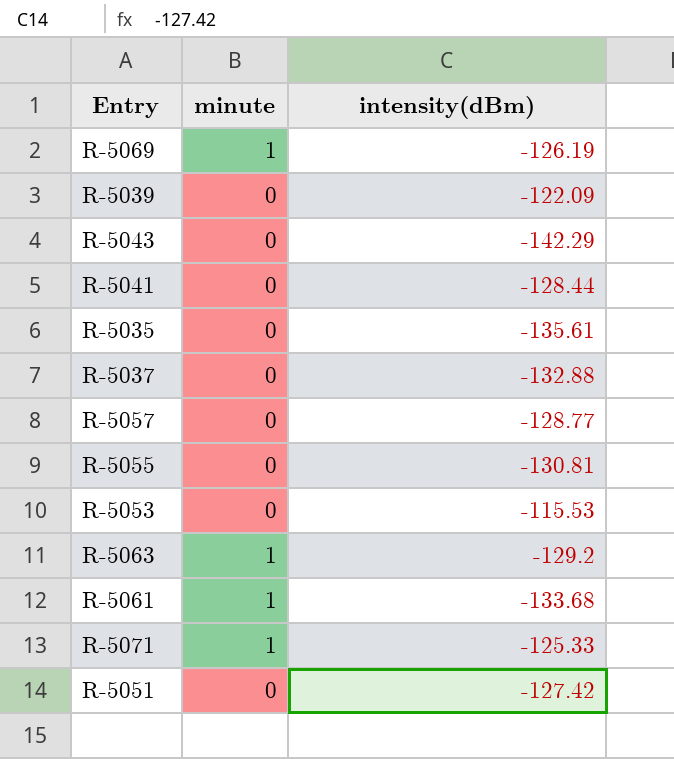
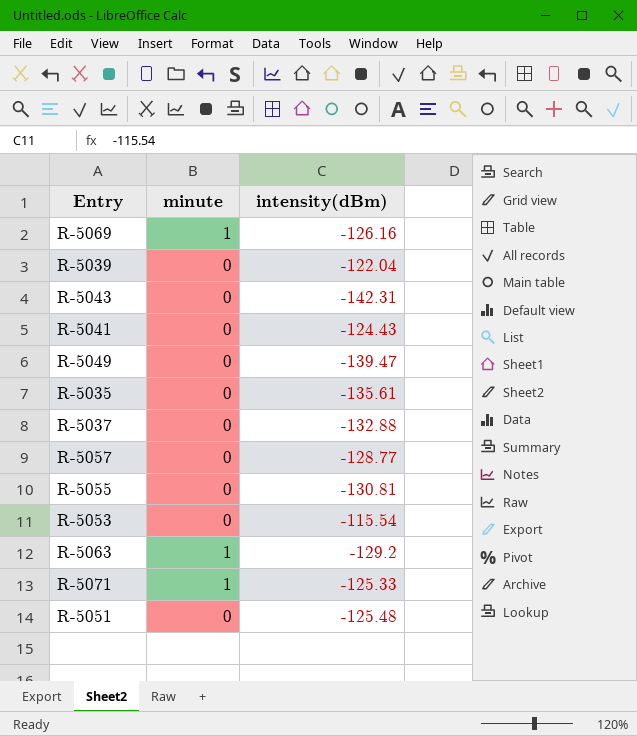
row R-5061: 1 | -133.68 -> none
R-5069 | intensity(dBm): -126.19 -> -126.16
R-5039 | intensity(dBm): -122.09 -> -122.04
R-5043 | intensity(dBm): -142.29 -> -142.31
R-5041 | intensity(dBm): -128.44 -> -124.43
row R-5049: none -> 0 | -139.47
R-5053 | intensity(dBm): -115.53 -> -115.54
R-5051 | intensity(dBm): -127.42 -> -125.48

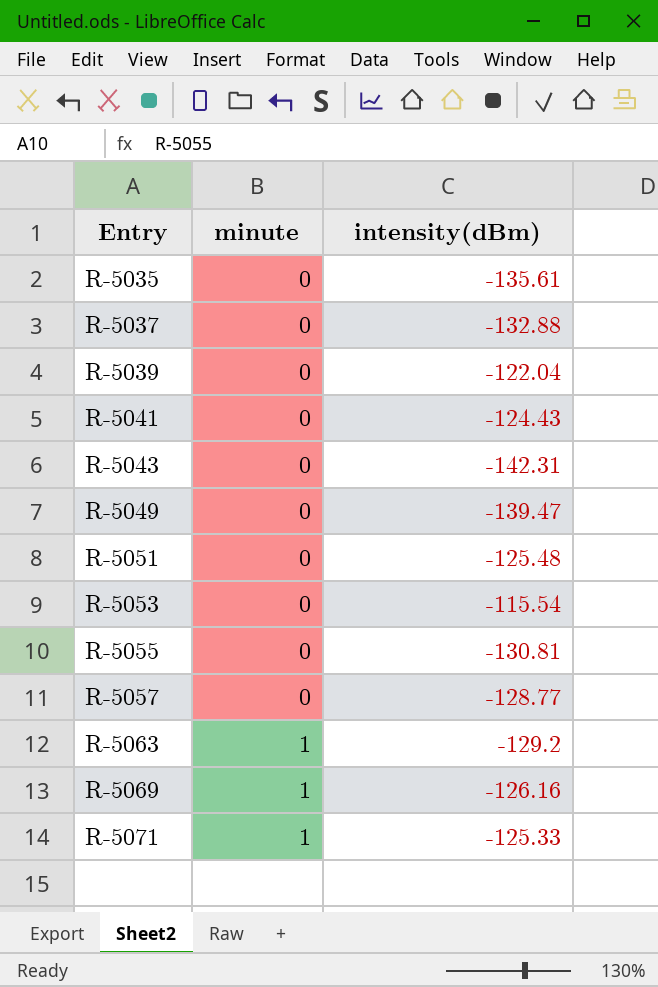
row order: none -> Entry ascending

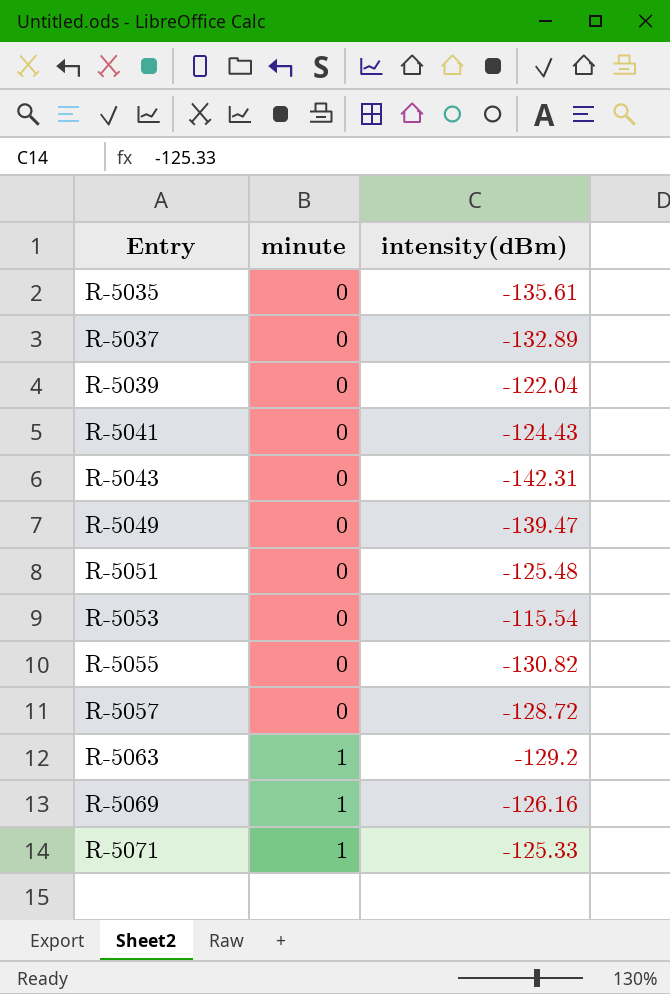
R-5037 | intensity(dBm): -132.88 -> -132.89
R-5055 | intensity(dBm): -130.81 -> -130.82
R-5057 | intensity(dBm): -128.77 -> -128.72

